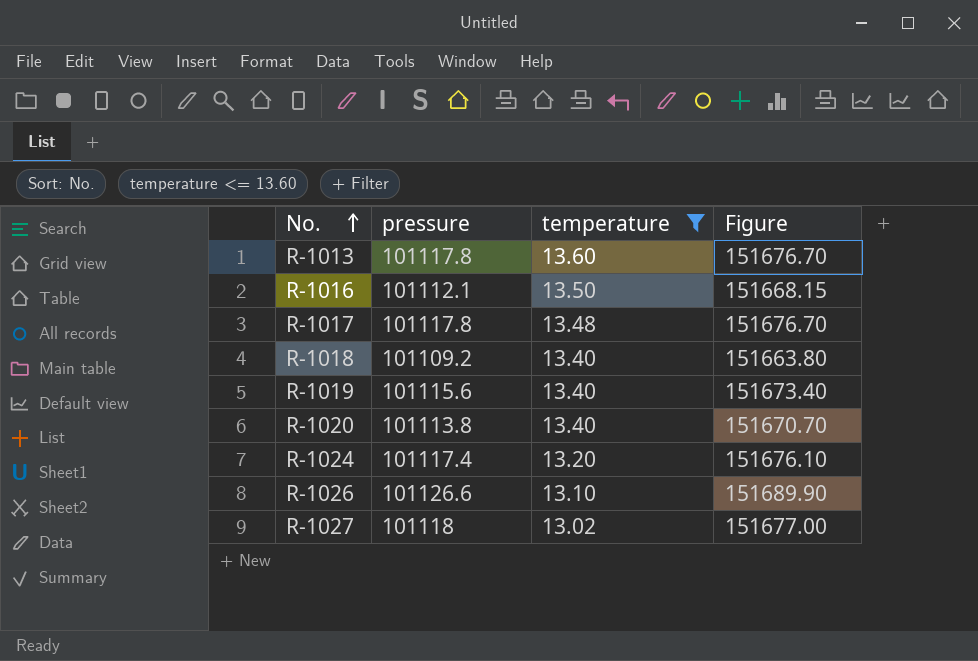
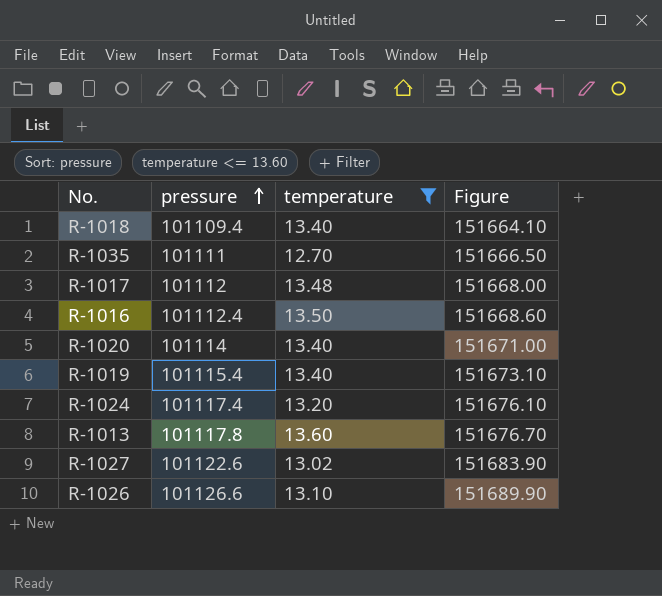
row order: No. ascending -> pressure ascending
R-1018 | pressure: 101109.2 -> 101109.4
R-1018 | Figure: 151663.80 -> 151664.10
row R-1035: none -> 101111 | 12.70 | 151666.50
R-1017 | pressure: 101117.8 -> 101112
R-1017 | Figure: 151676.70 -> 151668.00
R-1016 | pressure: 101112.1 -> 101112.4
R-1016 | Figure: 151668.15 -> 151668.60
R-1020 | pressure: 101113.8 -> 101114
R-1020 | Figure: 151670.70 -> 151671.00
R-1019 | pressure: 101115.6 -> 101115.4
R-1019 | Figure: 151673.40 -> 151673.10
R-1027 | pressure: 101118 -> 101122.6
R-1027 | Figure: 151677.00 -> 151683.90

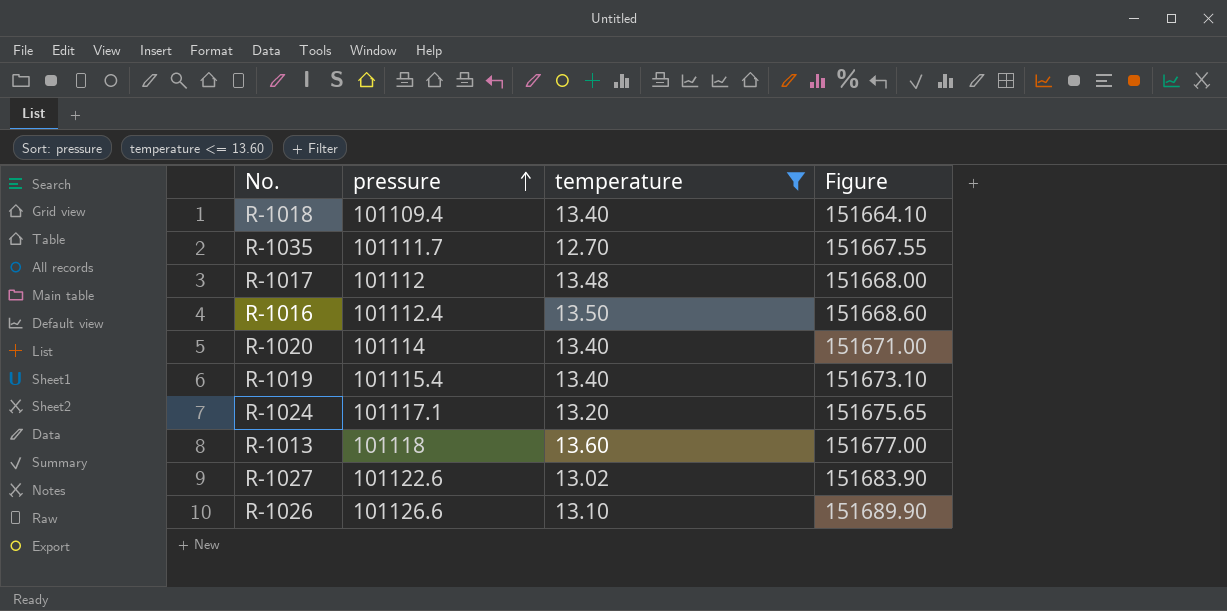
R-1035 | pressure: 101111 -> 101111.7
R-1035 | Figure: 151666.50 -> 151667.55
R-1024 | pressure: 101117.4 -> 101117.1
R-1024 | Figure: 151676.10 -> 151675.65
R-1013 | pressure: 101117.8 -> 101118
R-1013 | Figure: 151676.70 -> 151677.00

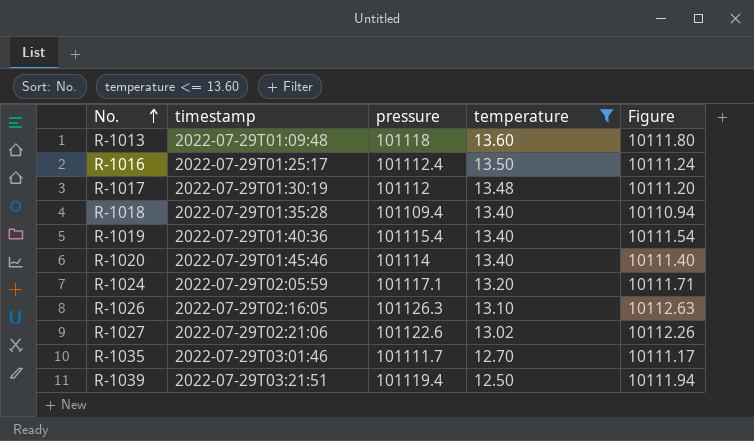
row order: pressure ascending -> No. ascending
column timestamp | position: none -> 2
column Figure | formula: [pressure] * 1.5 -> [pressure] * 0.1
R-1026 | pressure: 101126.6 -> 101126.3
row R-1039: none -> 2022-07-29T03:21:51 | 101119.4 | 12.50 | 10111.94

